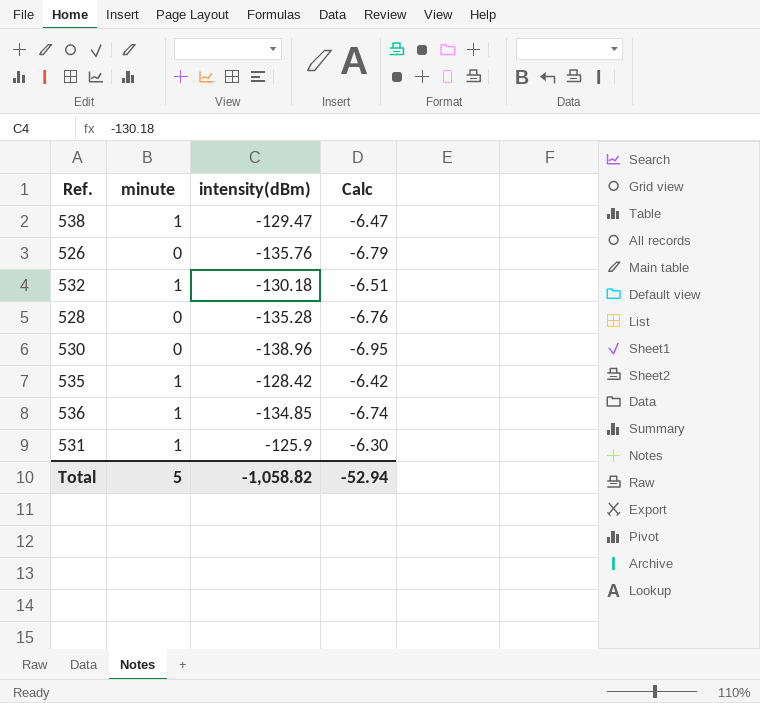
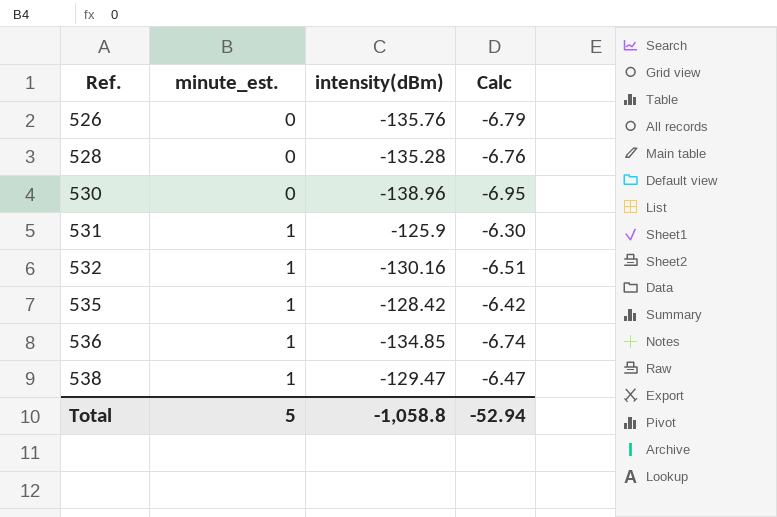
row order: none -> Ref. ascending
column name: minute -> minute_est.
532 | intensity(dBm): -130.18 -> -130.16
Total | intensity(dBm): -1,058.82 -> -1,058.8

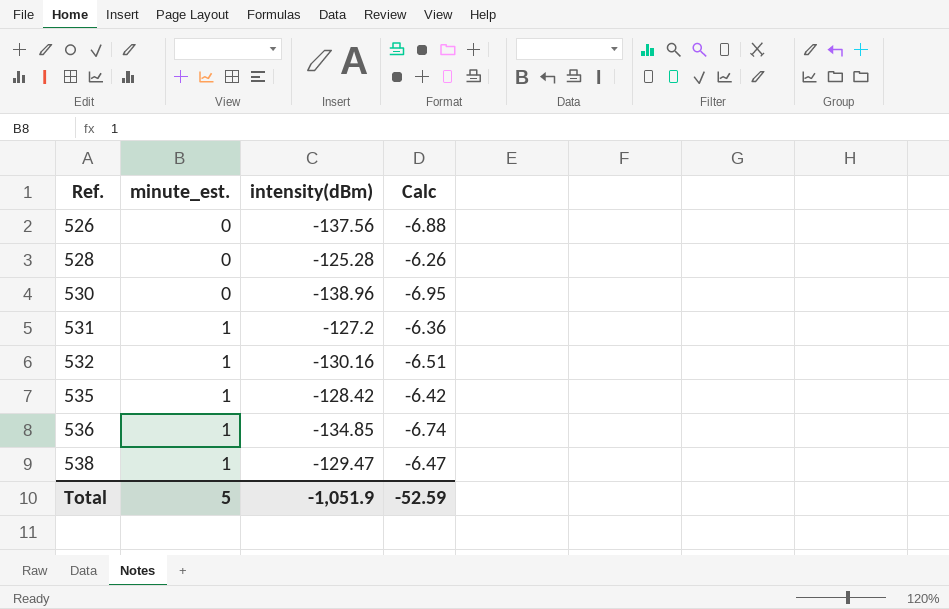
526 | intensity(dBm): -135.76 -> -137.56
526 | Calc: -6.79 -> -6.88
528 | intensity(dBm): -135.28 -> -125.28
528 | Calc: -6.76 -> -6.26
531 | intensity(dBm): -125.9 -> -127.2
531 | Calc: -6.30 -> -6.36
Total | intensity(dBm): -1,058.8 -> -1,051.9
Total | Calc: -52.94 -> -52.59

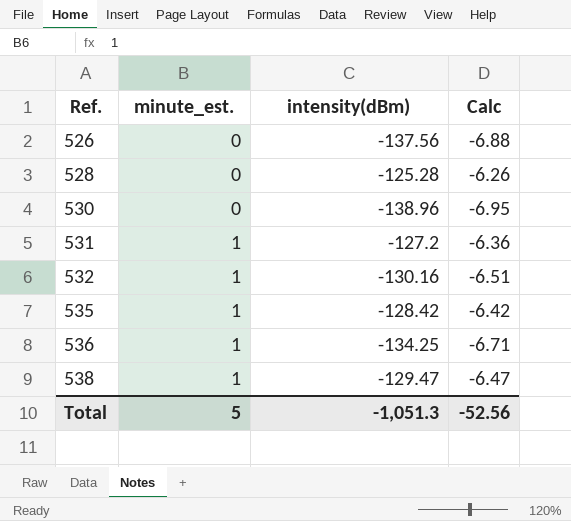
536 | intensity(dBm): -134.85 -> -134.25
536 | Calc: -6.74 -> -6.71
Total | intensity(dBm): -1,051.9 -> -1,051.3
Total | Calc: -52.59 -> -52.56

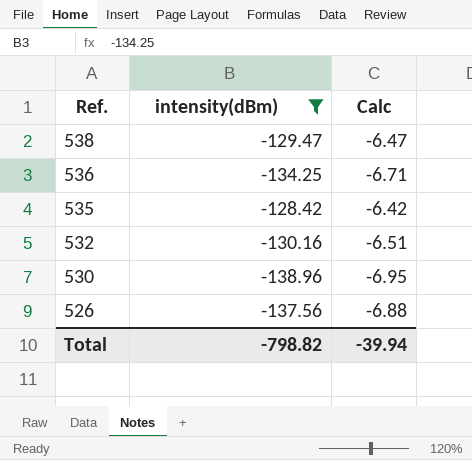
filter: none -> intensity(dBm) <= -128.42
row order: Ref. ascending -> Ref. descending
column minute_est. | position: 2 -> none
Total | intensity(dBm): -1,051.3 -> -798.82
Total | Calc: -52.56 -> -39.94

